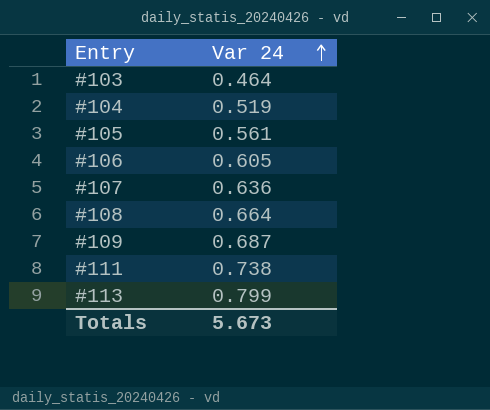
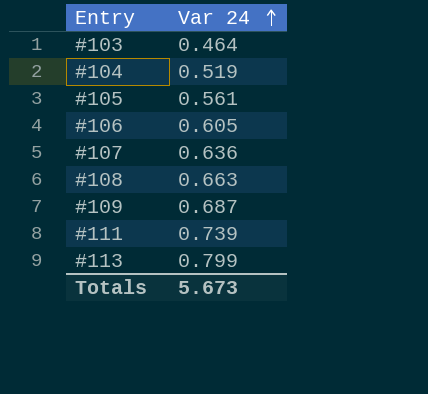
#108 | Var 24: 0.664 -> 0.663
#111 | Var 24: 0.738 -> 0.739

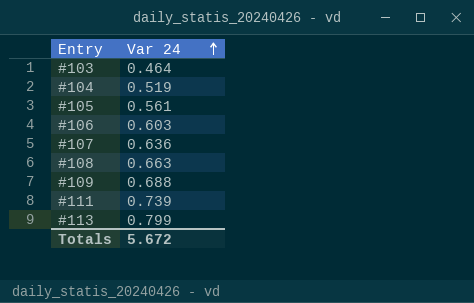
#106 | Var 24: 0.605 -> 0.603
#109 | Var 24: 0.687 -> 0.688
Totals | Var 24: 5.673 -> 5.672

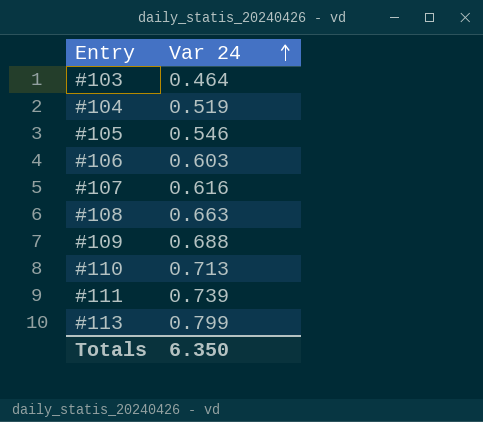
#105 | Var 24: 0.561 -> 0.546
#107 | Var 24: 0.636 -> 0.616
row #110: none -> 0.713
Totals | Var 24: 5.672 -> 6.350

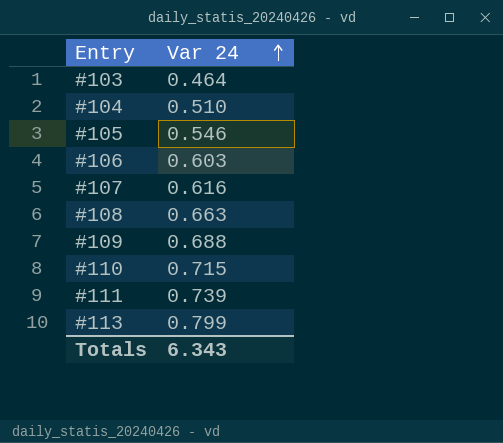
#104 | Var 24: 0.519 -> 0.510
#110 | Var 24: 0.713 -> 0.715
Totals | Var 24: 6.350 -> 6.343

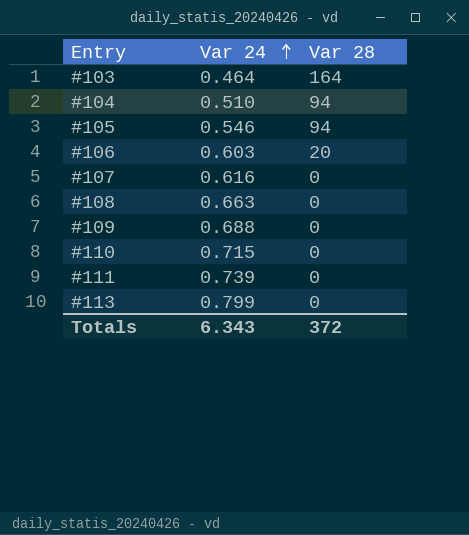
column Var 28 | position: none -> 3

